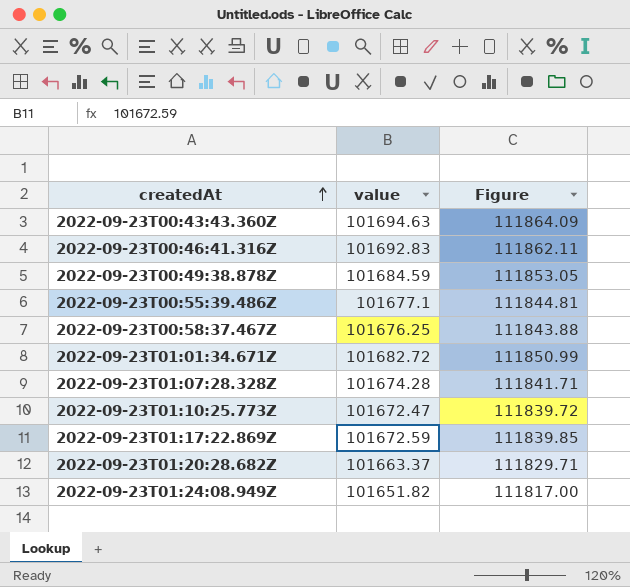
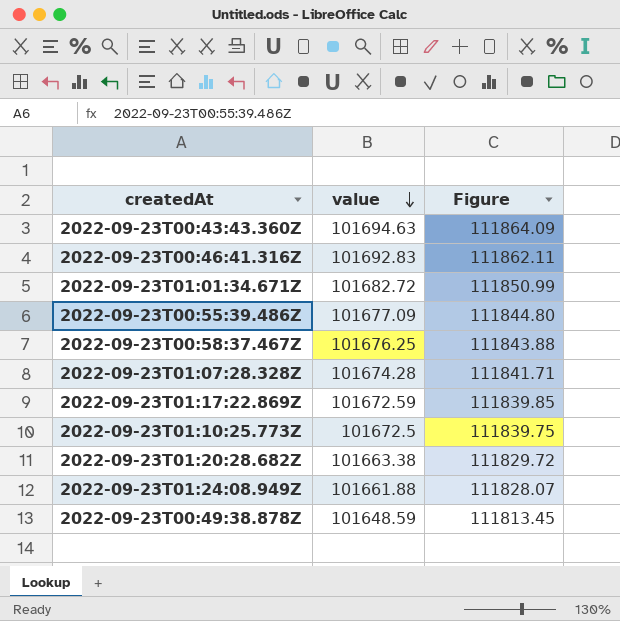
row order: createdAt ascending -> value descending
2022-09-23T00:55:39.486Z | value: 101677.1 -> 101677.09
2022-09-23T00:55:39.486Z | Figure: 111844.81 -> 111844.80
2022-09-23T01:10:25.773Z | value: 101672.47 -> 101672.5
2022-09-23T01:10:25.773Z | Figure: 111839.72 -> 111839.75
2022-09-23T01:20:28.682Z | value: 101663.37 -> 101663.38
2022-09-23T01:20:28.682Z | Figure: 111829.71 -> 111829.72
2022-09-23T01:24:08.949Z | value: 101651.82 -> 101661.88
2022-09-23T01:24:08.949Z | Figure: 111817.00 -> 111828.07
2022-09-23T00:49:38.878Z | value: 101684.59 -> 101648.59
2022-09-23T00:49:38.878Z | Figure: 111853.05 -> 111813.45

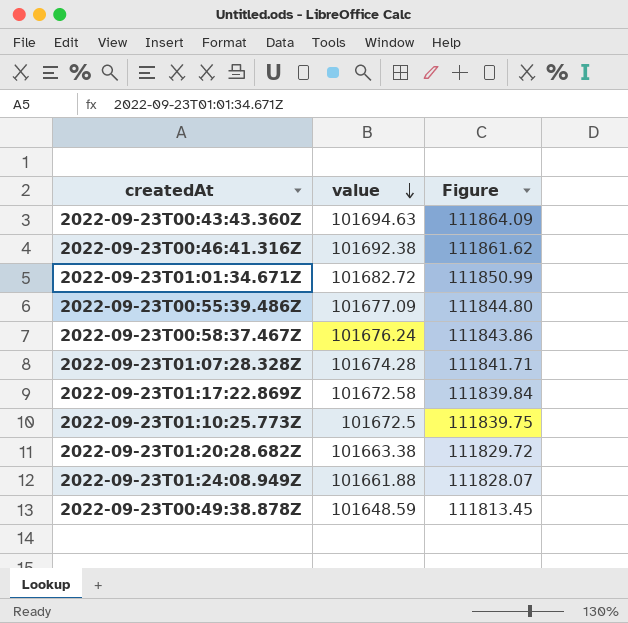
2022-09-23T00:46:41.316Z | value: 101692.83 -> 101692.38
2022-09-23T00:46:41.316Z | Figure: 111862.11 -> 111861.62
2022-09-23T00:58:37.467Z | value: 101676.25 -> 101676.24
2022-09-23T00:58:37.467Z | Figure: 111843.88 -> 111843.86
2022-09-23T01:17:22.869Z | value: 101672.59 -> 101672.58
2022-09-23T01:17:22.869Z | Figure: 111839.85 -> 111839.84

